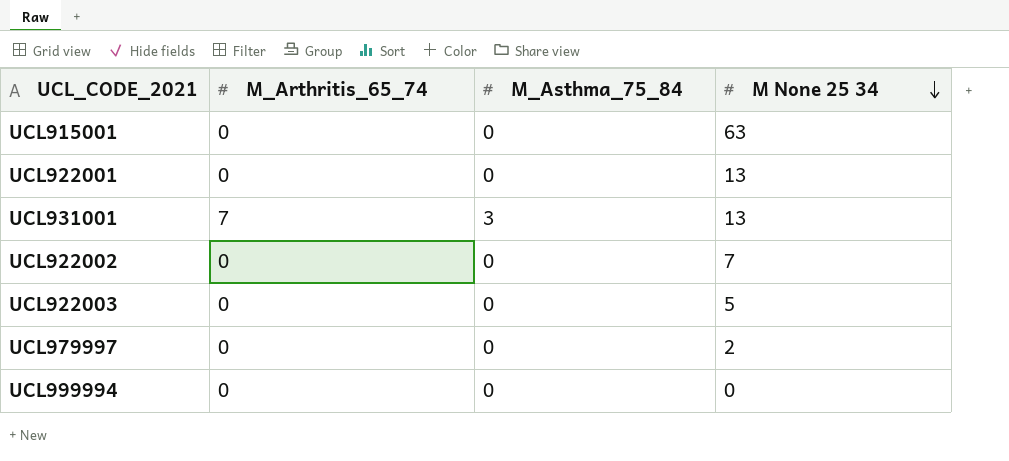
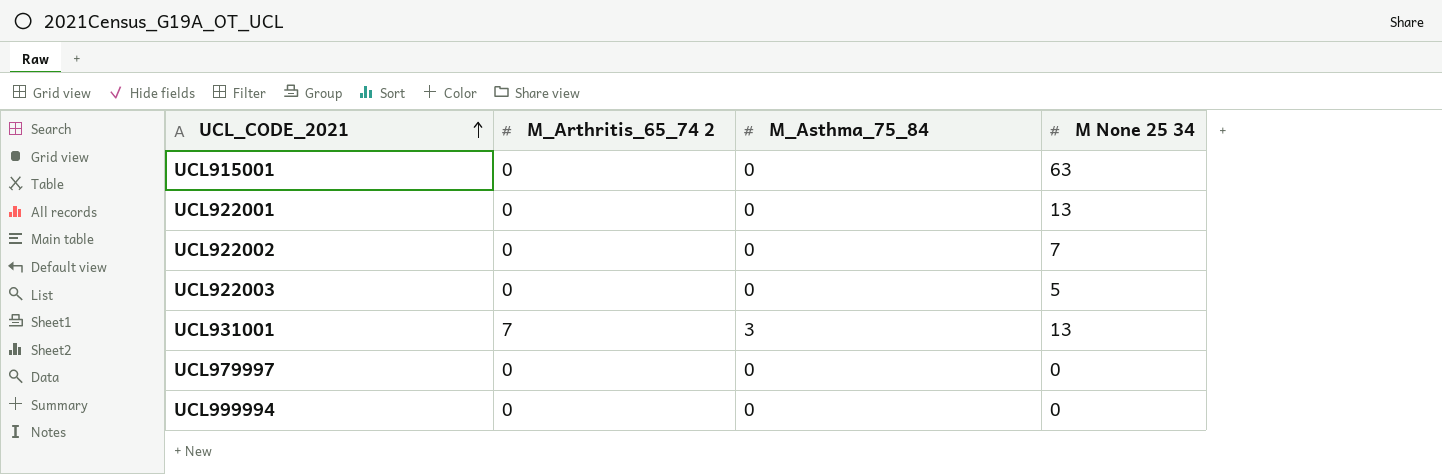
row order: M None 25 34 descending -> UCL_CODE_2021 ascending
column name: M_Arthritis_65_74 -> M_Arthritis_65_74 2
UCL979997 | M None 25 34: 2 -> 0

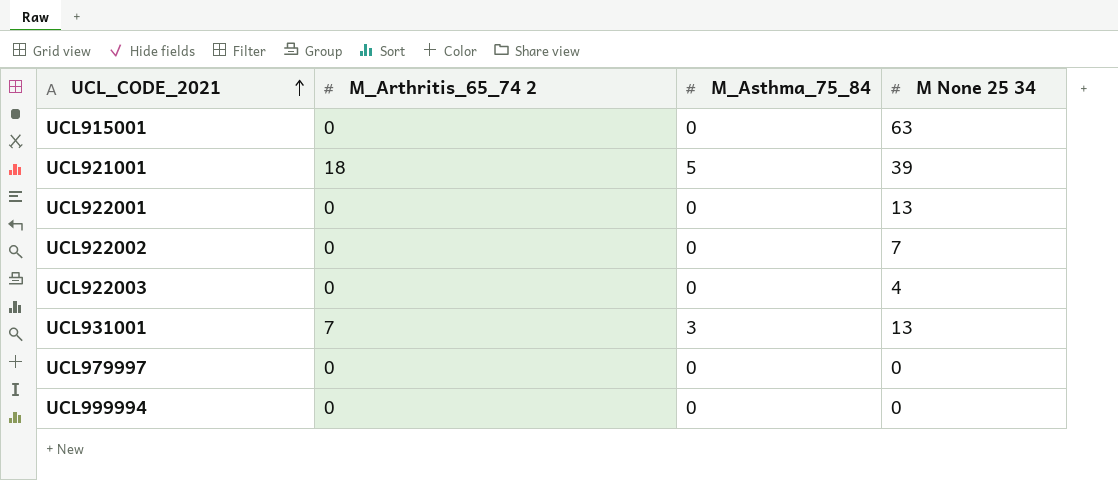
row UCL921001: none -> 18 | 5 | 39
UCL922003 | M None 25 34: 5 -> 4

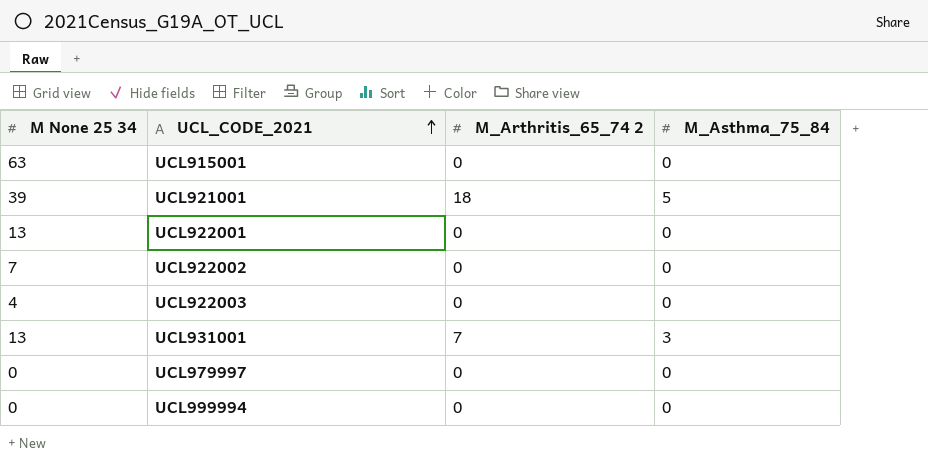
column M None 25 34 | position: 4 -> 1

